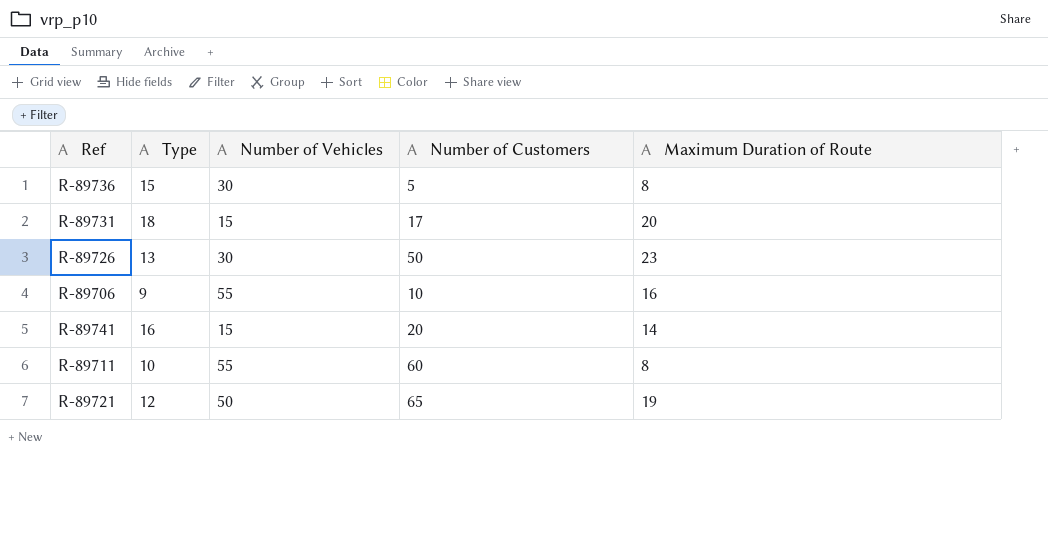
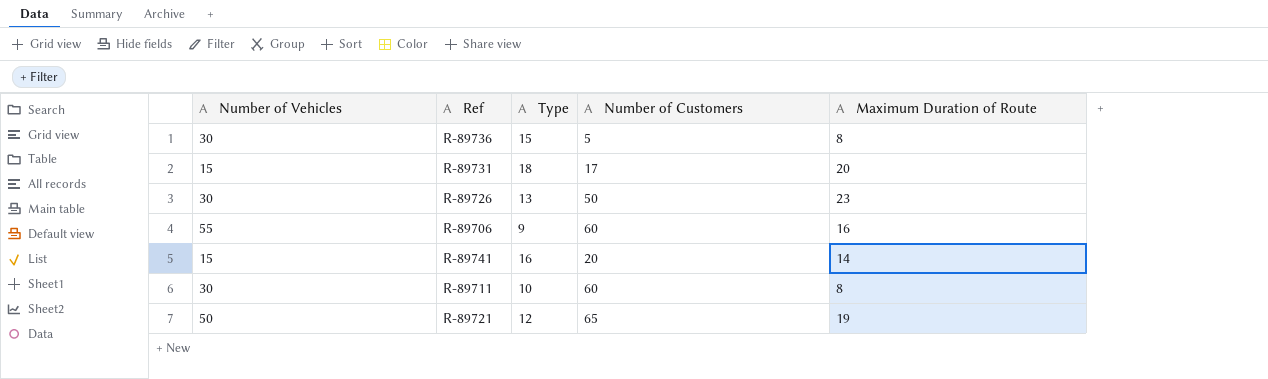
column Number of Vehicles | position: 3 -> 1
R-89706 | Number of Customers: 10 -> 60
R-89711 | Number of Vehicles: 55 -> 30

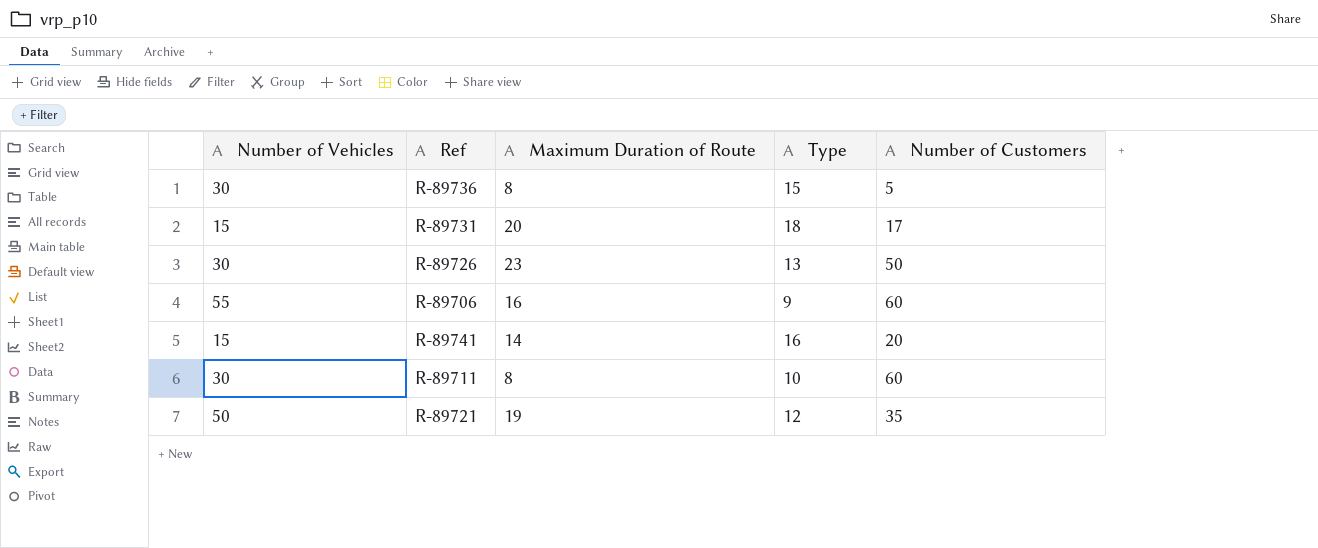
column Maximum Duration of Route | position: 5 -> 3
R-89721 | Number of Customers: 65 -> 35

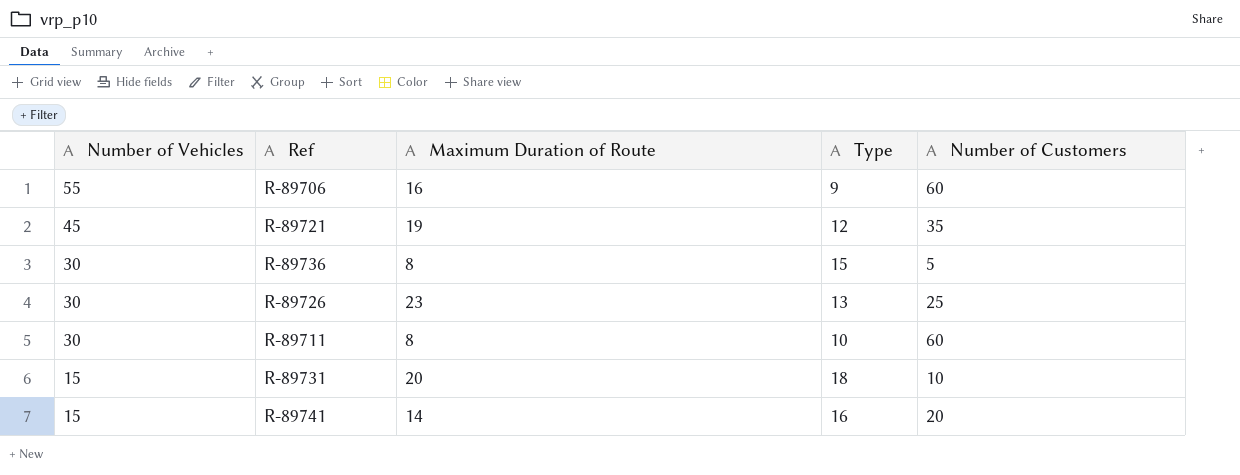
row order: none -> Number of Vehicles descending
R-89721 | Number of Vehicles: 50 -> 45
R-89726 | Number of Customers: 50 -> 25
R-89731 | Number of Customers: 17 -> 10

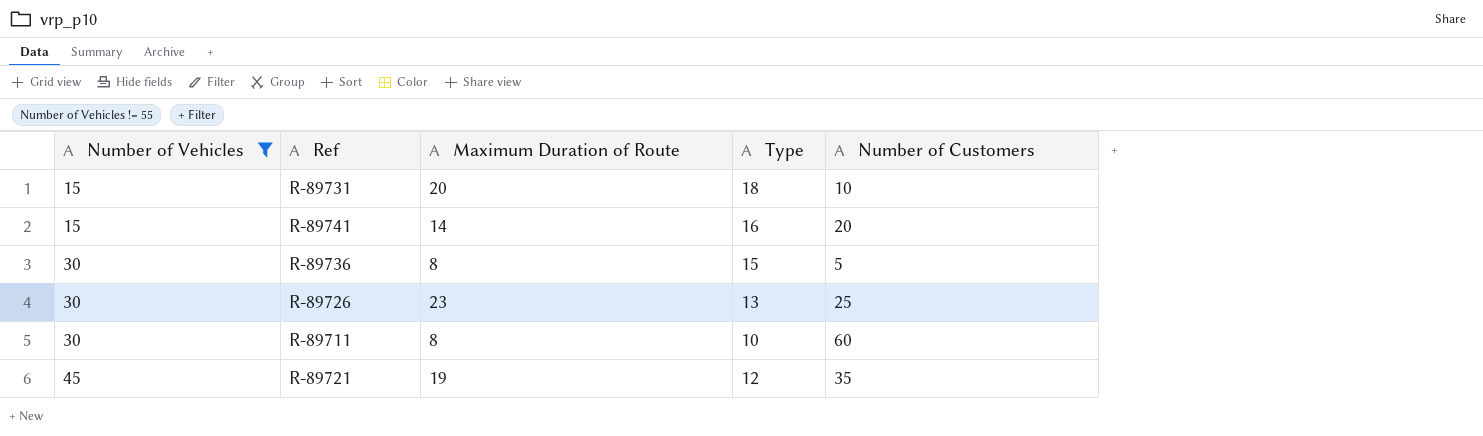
filter: none -> Number of Vehicles != 55
row order: Number of Vehicles descending -> Number of Vehicles ascending

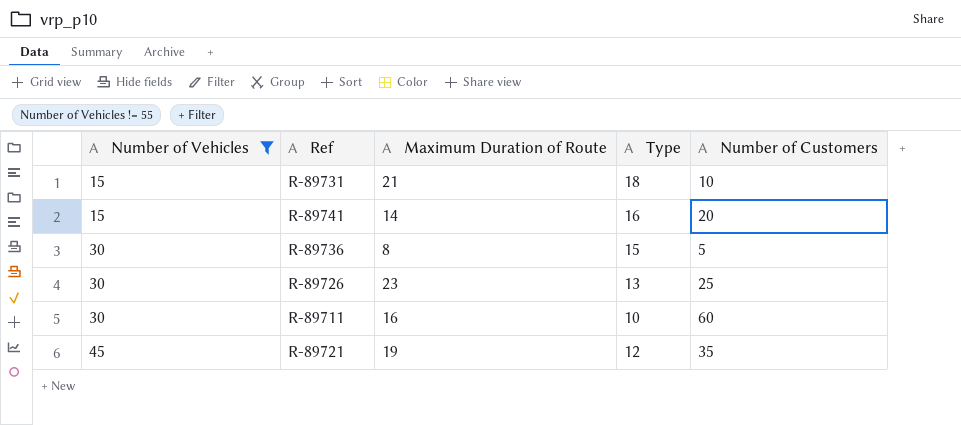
R-89731 | Maximum Duration of Route: 20 -> 21
R-89711 | Maximum Duration of Route: 8 -> 16

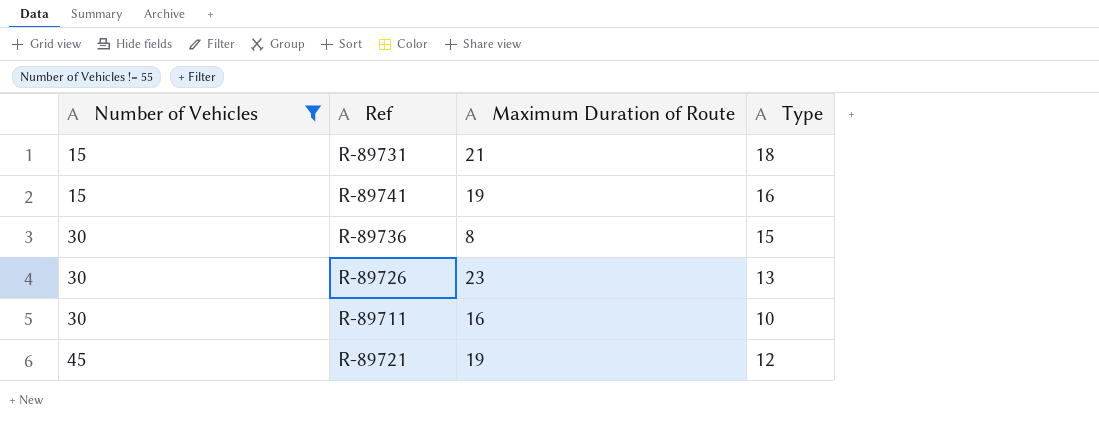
column Number of Customers | position: 5 -> none
R-89741 | Maximum Duration of Route: 14 -> 19

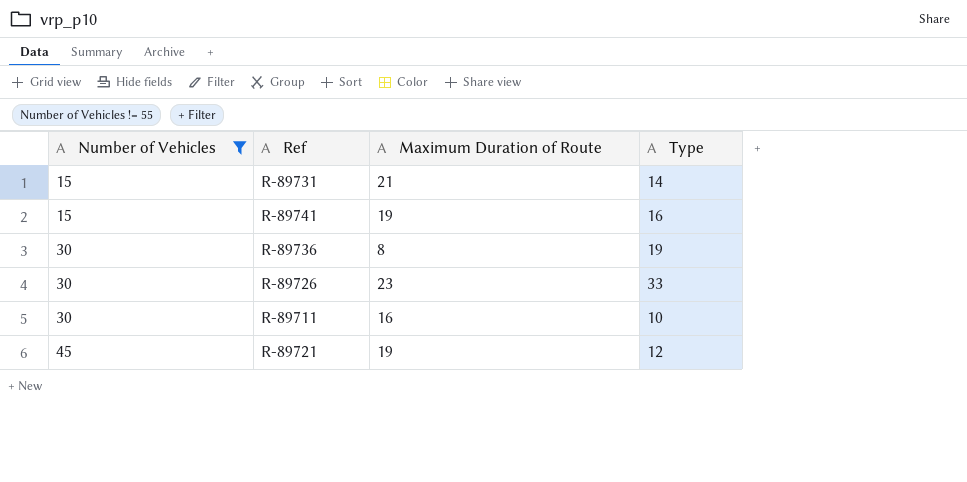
R-89731 | Type: 18 -> 14
R-89736 | Type: 15 -> 19
R-89726 | Type: 13 -> 33

